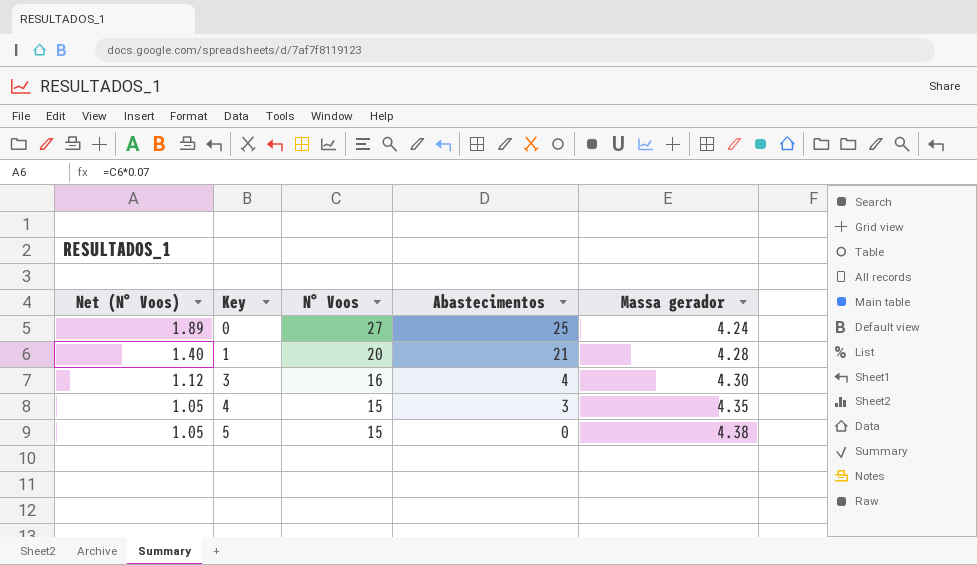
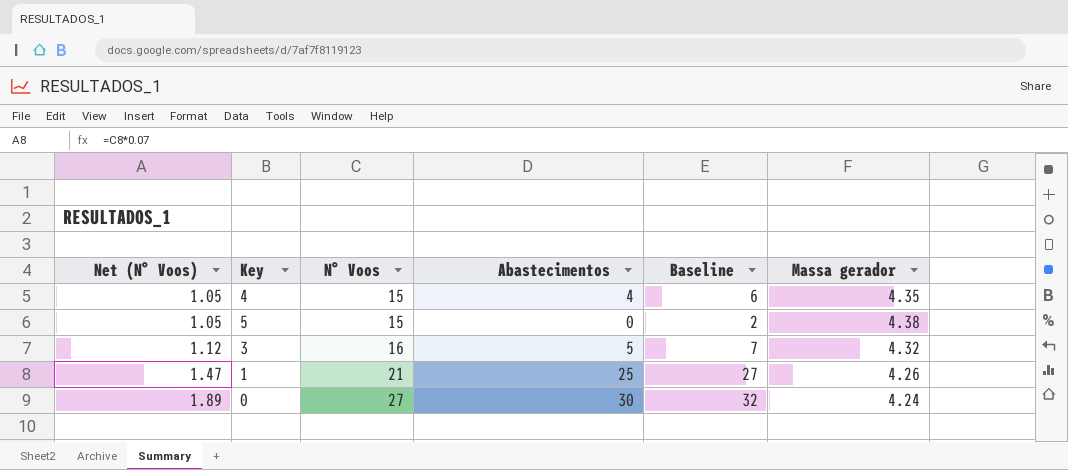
row order: Net (N° Voos) descending -> Net (N° Voos) ascending
column Baseline | formula: none -> [Abastecimentos] + 2
4 | Abastecimentos: 3 -> 4
3 | Abastecimentos: 4 -> 5
3 | Massa gerador: 4.30 -> 4.32
1 | Net (N° Voos): 1.40 -> 1.47
1 | N° Voos: 20 -> 21
1 | Abastecimentos: 21 -> 25
1 | Massa gerador: 4.28 -> 4.26
0 | Abastecimentos: 25 -> 30

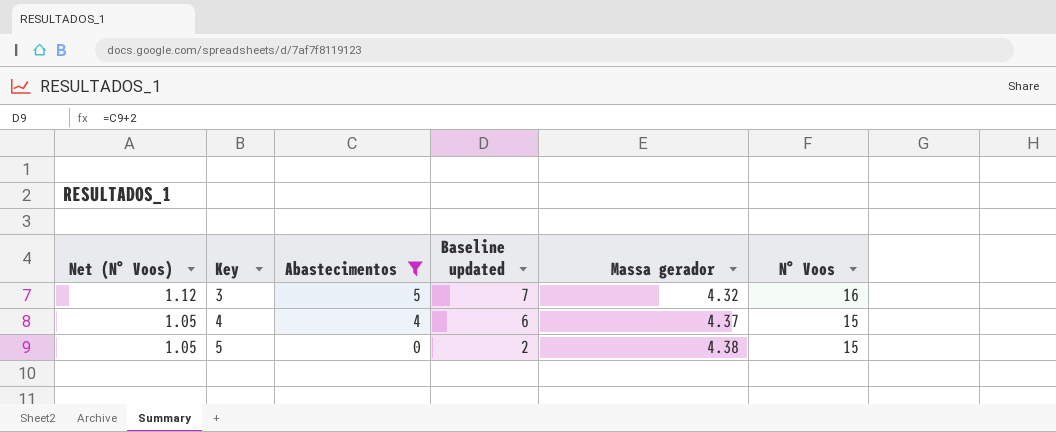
filter: none -> Abastecimentos <= 5
row order: Net (N° Voos) ascending -> Net (N° Voos) descending
column name: Baseline -> Baseline updated
column N° Voos | position: 3 -> 6
4 | Massa gerador: 4.35 -> 4.37

